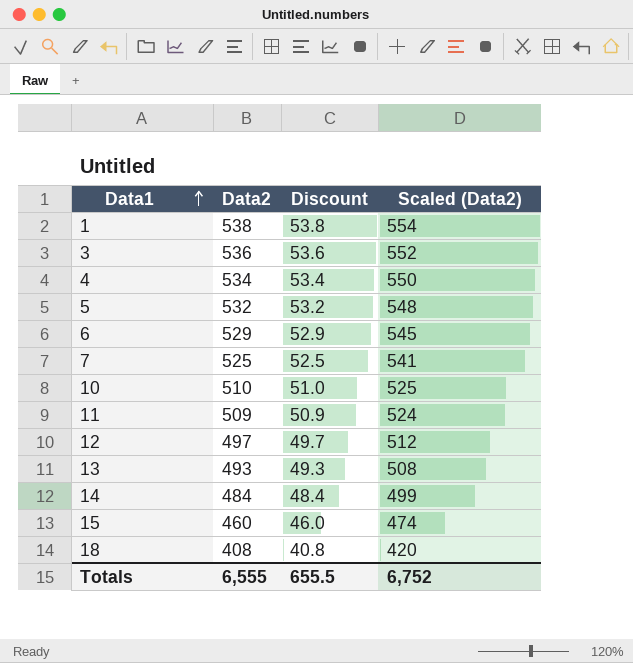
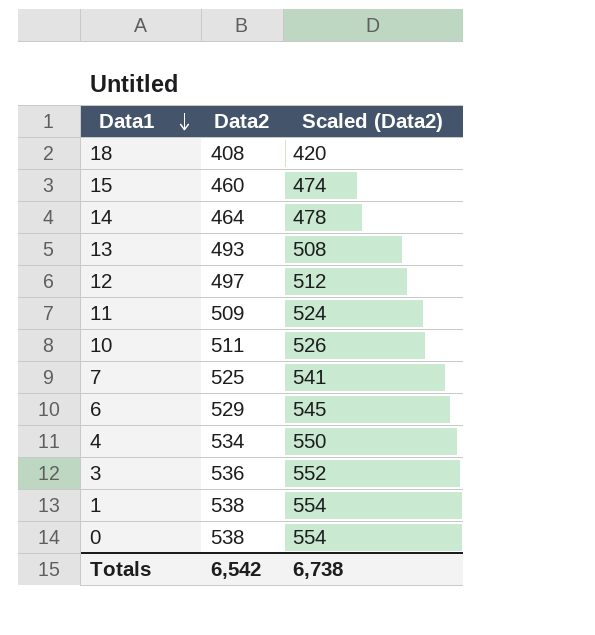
row order: Data1 ascending -> Data1 descending
column Discount | formula: [Data2] * 0.1 -> none
row 5: 532 | 53.2 | 548 -> none
14 | Data2: 484 -> 464
14 | Scaled (Data2): 499 -> 478
10 | Data2: 510 -> 511
10 | Scaled (Data2): 525 -> 526
row 0: none -> 538 | 554
Totals | Data2: 6,555 -> 6,542
Totals | Scaled (Data2): 6,752 -> 6,738

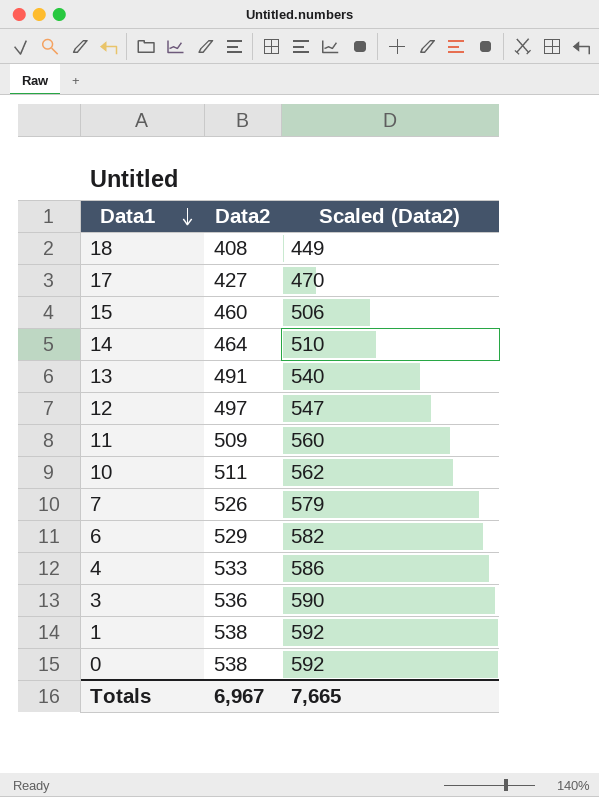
column Scaled (Data2) | formula: [Data2] * 1.03 -> [Data2] * 1.1
row 17: none -> 427 | 470
13 | Data2: 493 -> 491
7 | Data2: 525 -> 526
4 | Data2: 534 -> 533
Totals | Data2: 6,542 -> 6,967
Totals | Scaled (Data2): 6,738 -> 7,665

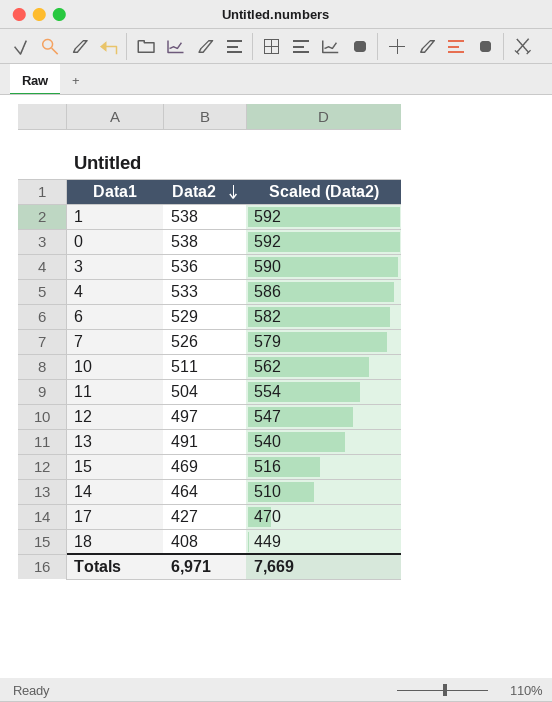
row order: Data1 descending -> Data2 descending
11 | Data2: 509 -> 504
11 | Scaled (Data2): 560 -> 554
15 | Data2: 460 -> 469
15 | Scaled (Data2): 506 -> 516
Totals | Data2: 6,967 -> 6,971
Totals | Scaled (Data2): 7,665 -> 7,669

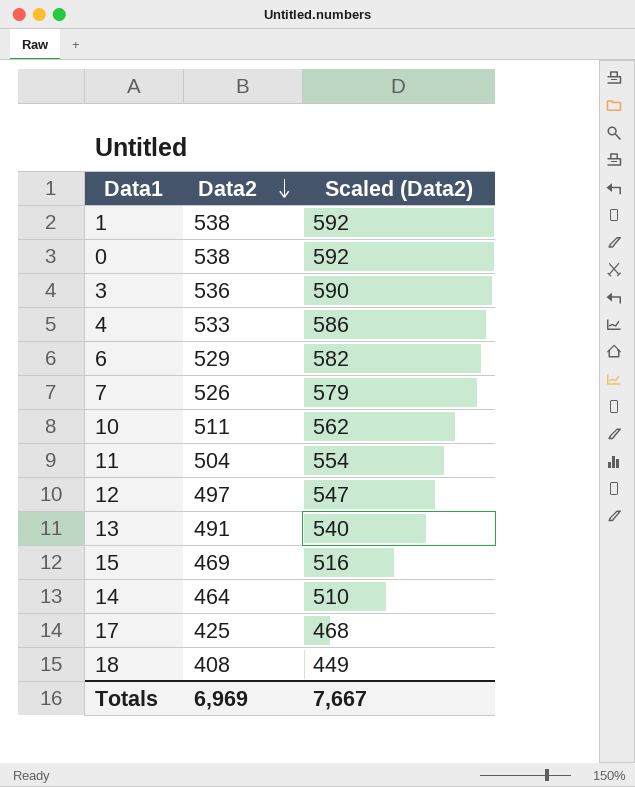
17 | Data2: 427 -> 425
17 | Scaled (Data2): 470 -> 468
Totals | Data2: 6,971 -> 6,969
Totals | Scaled (Data2): 7,669 -> 7,667

